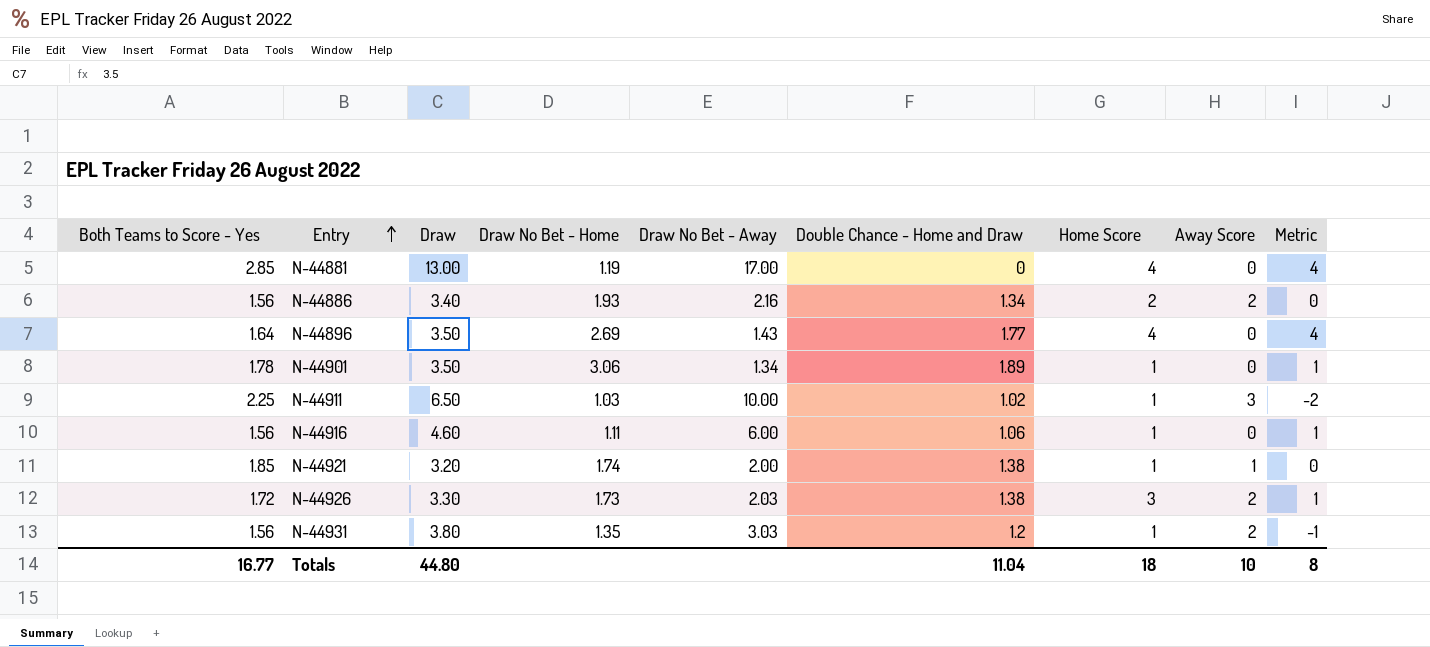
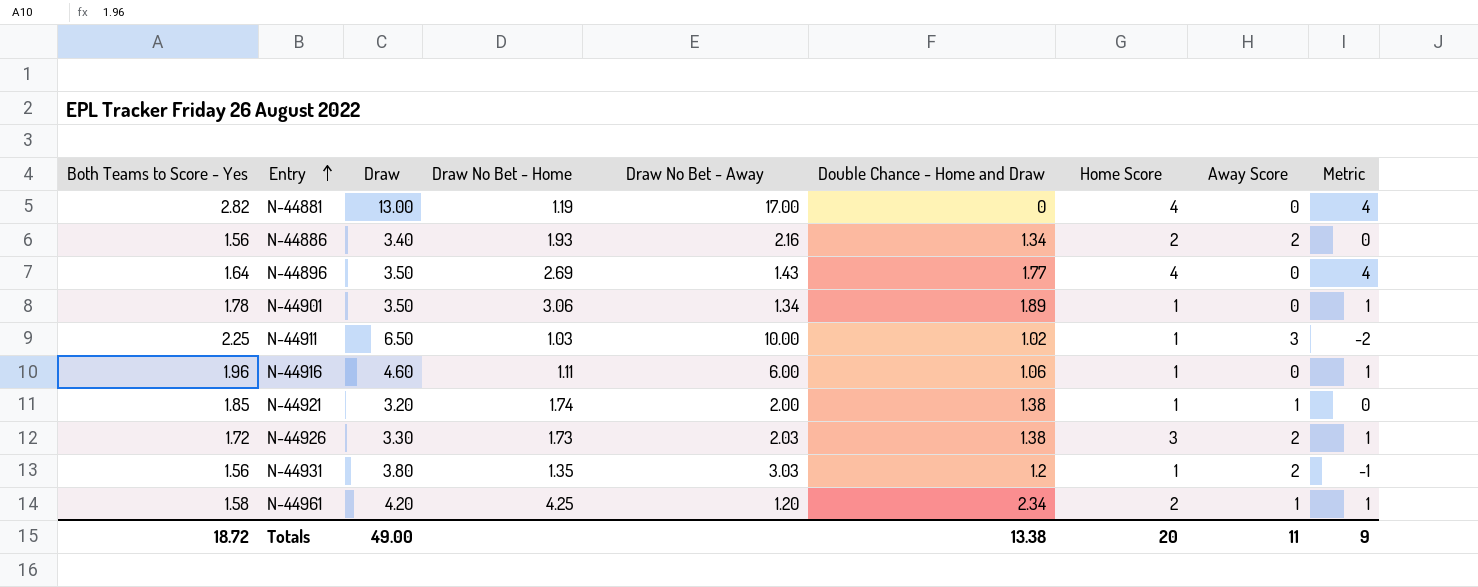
N-44881 | Both Teams to Score - Yes: 2.85 -> 2.82
N-44916 | Both Teams to Score - Yes: 1.56 -> 1.96
row N-44961: none -> 1.58 | 4.20 | 4.25 | 1.20 | 2.34 | 2 | 1 | 1
Totals | Both Teams to Score - Yes: 16.77 -> 18.72
Totals | Draw: 44.80 -> 49.00
Totals | Double Chance - Home and Draw: 11.04 -> 13.38
Totals | Home Score: 18 -> 20
Totals | Away Score: 10 -> 11
Totals | Metric: 8 -> 9

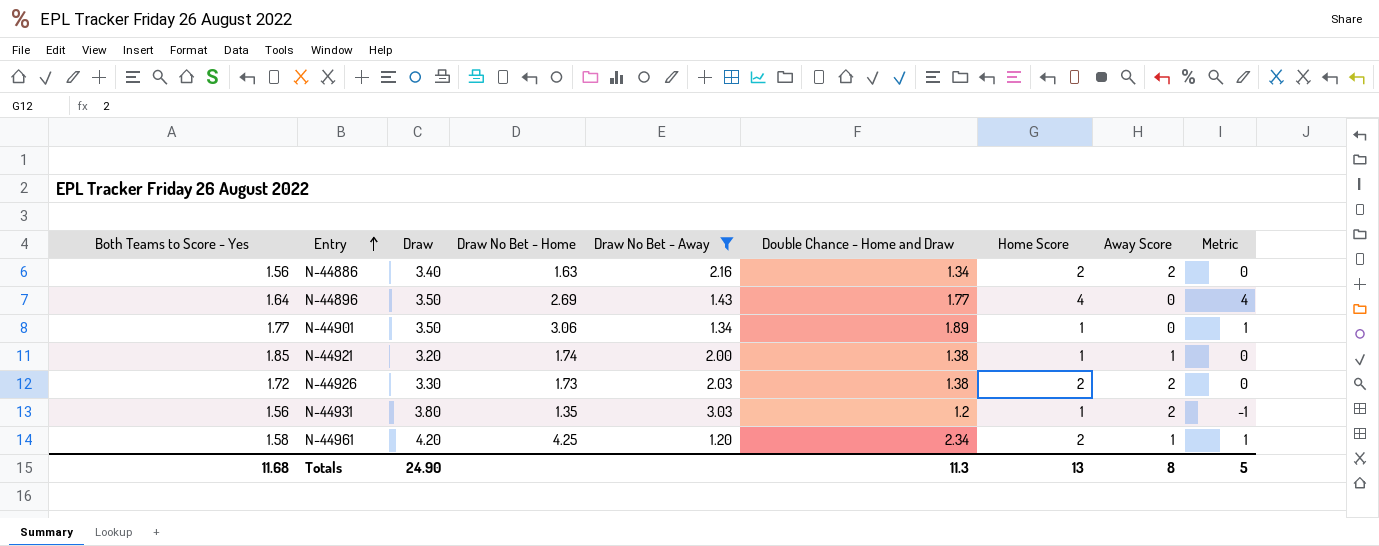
filter: none -> Draw No Bet - Away <= 3.03
N-44886 | Draw No Bet - Home: 1.93 -> 1.63
N-44901 | Both Teams to Score - Yes: 1.78 -> 1.77
N-44926 | Home Score: 3 -> 2
N-44926 | Metric: 1 -> 0
Totals | Both Teams to Score - Yes: 18.72 -> 11.68
Totals | Draw: 49.00 -> 24.90
Totals | Double Chance - Home and Draw: 13.38 -> 11.3
Totals | Home Score: 20 -> 13
Totals | Away Score: 11 -> 8
Totals | Metric: 9 -> 5

